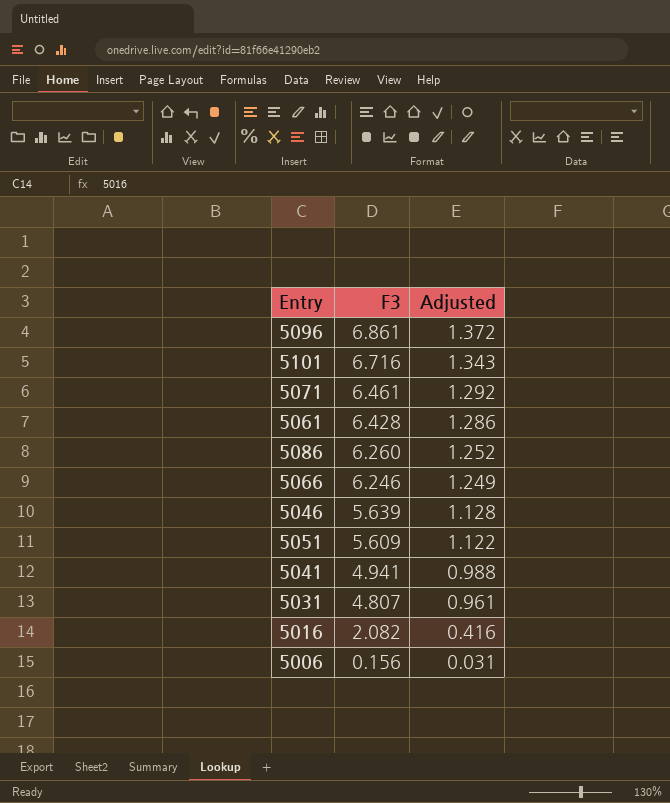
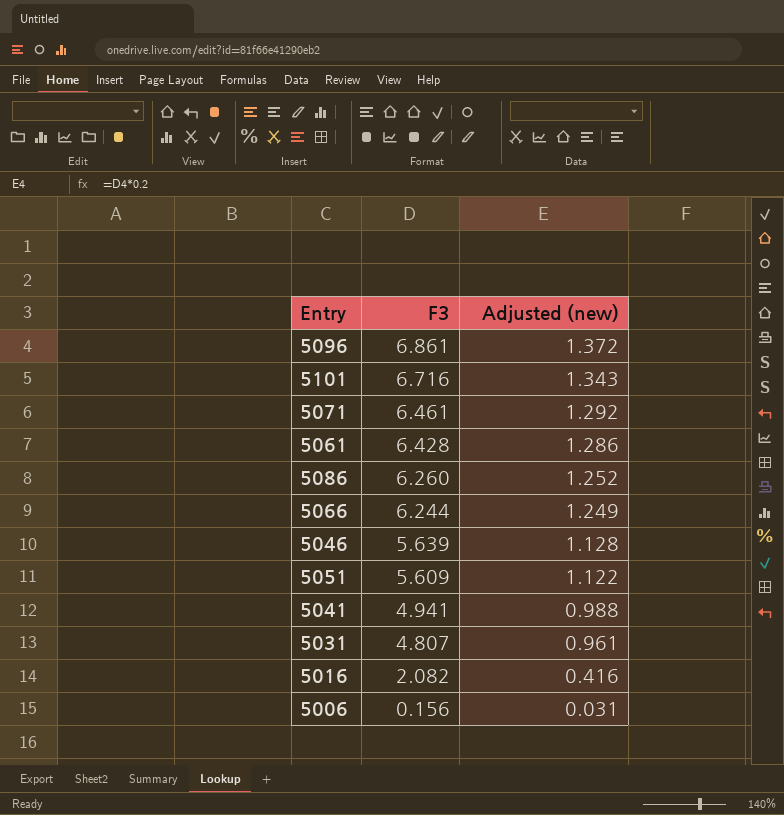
column name: Adjusted -> Adjusted (new)
5066 | F3: 6.246 -> 6.244

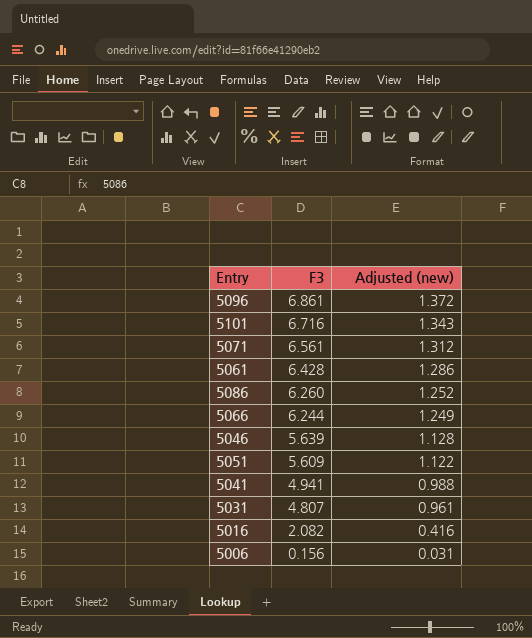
5071 | F3: 6.461 -> 6.561
5071 | Adjusted (new): 1.292 -> 1.312

